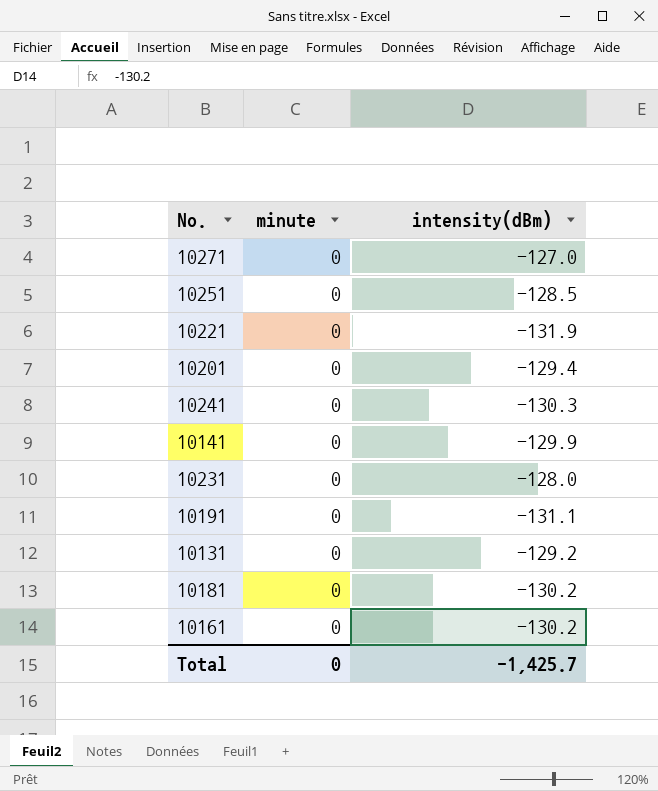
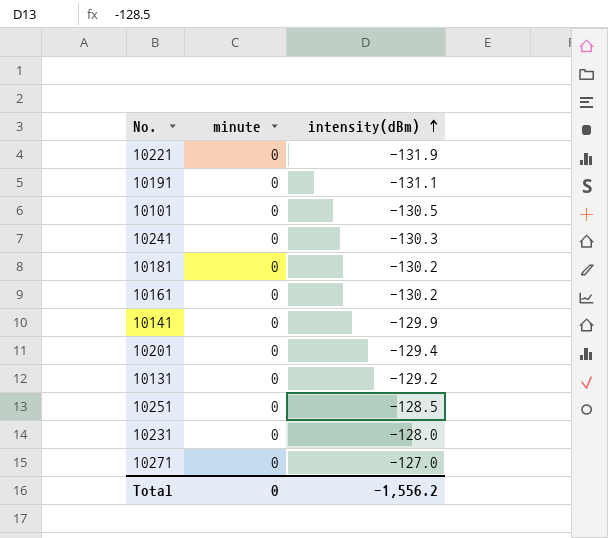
row order: none -> intensity(dBm) ascending
row 10101: none -> 0 | -130.5
Total | intensity(dBm): -1,425.7 -> -1,556.2

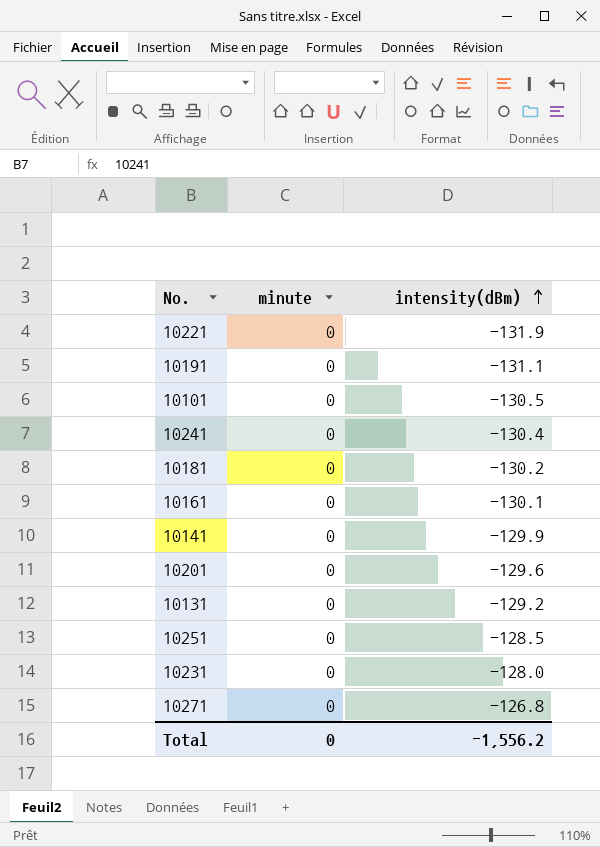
10241 | intensity(dBm): -130.3 -> -130.4
10161 | intensity(dBm): -130.2 -> -130.1
10201 | intensity(dBm): -129.4 -> -129.6
10271 | intensity(dBm): -127.0 -> -126.8

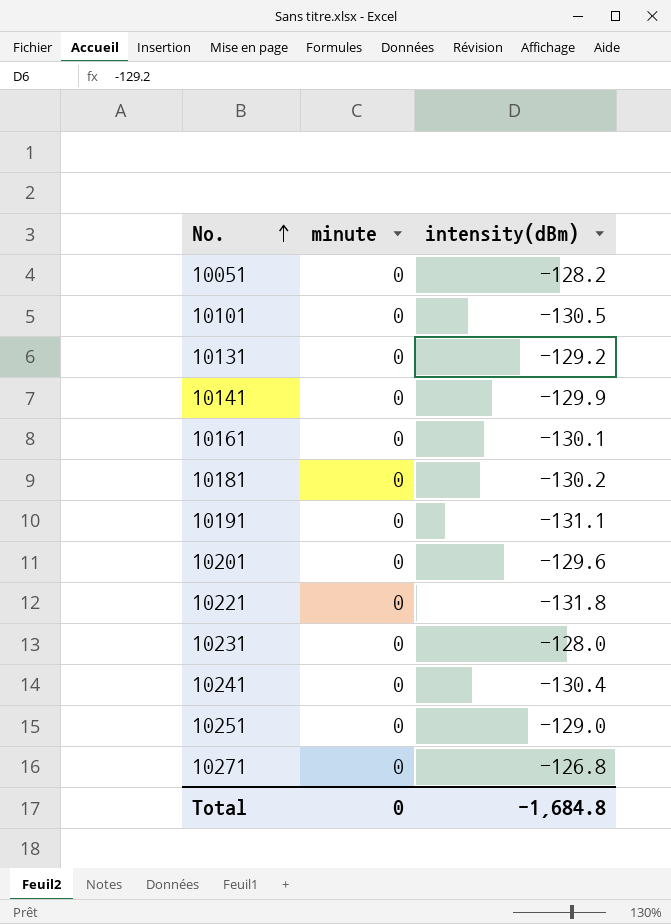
row order: intensity(dBm) ascending -> No. ascending
row 10051: none -> 0 | -128.2
10221 | intensity(dBm): -131.9 -> -131.8
10251 | intensity(dBm): -128.5 -> -129.0
Total | intensity(dBm): -1,556.2 -> -1,684.8

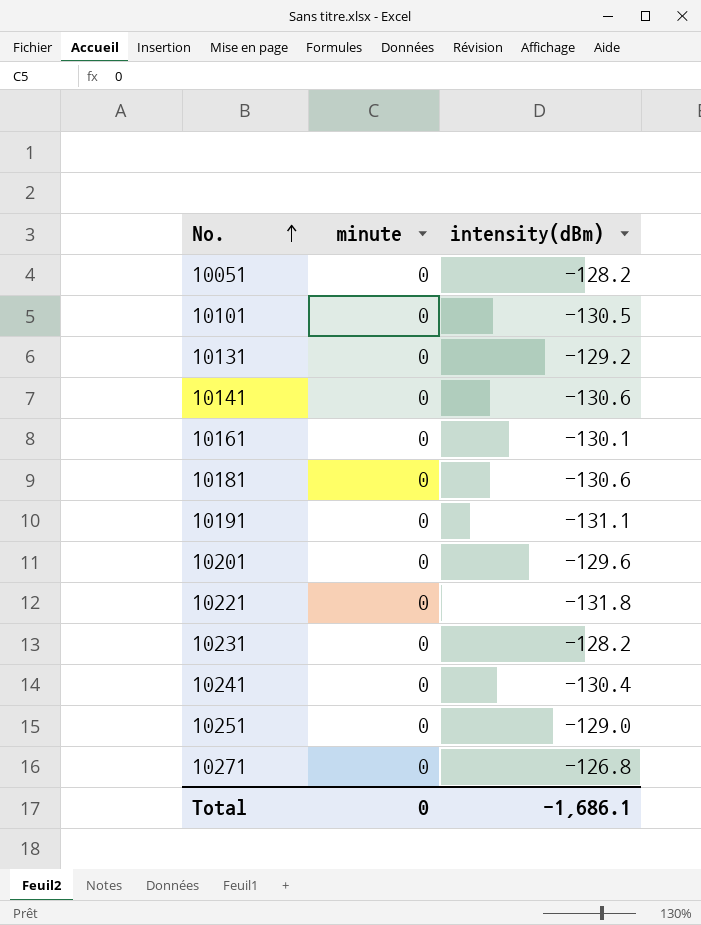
10141 | intensity(dBm): -129.9 -> -130.6
10181 | intensity(dBm): -130.2 -> -130.6
10231 | intensity(dBm): -128.0 -> -128.2
Total | intensity(dBm): -1,684.8 -> -1,686.1

